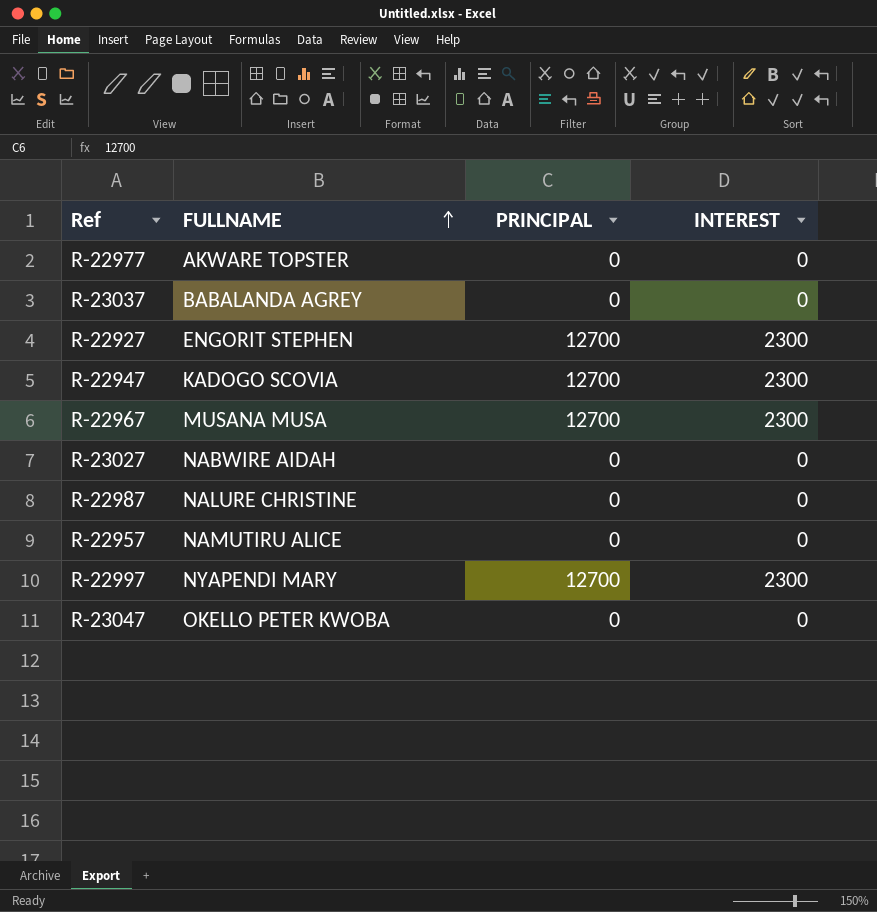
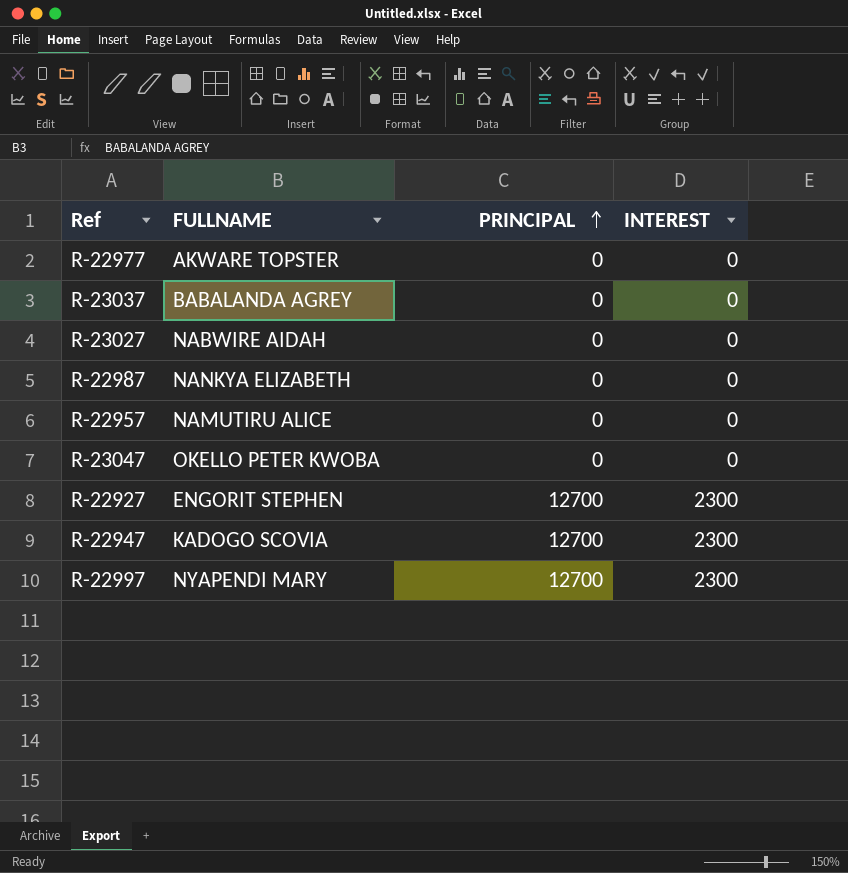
row order: FULLNAME ascending -> PRINCIPAL ascending
row R-22967: MUSANA MUSA | 12700 | 2300 -> none
R-22987 | FULLNAME: NALURE CHRISTINE -> NANKYA ELIZABETH

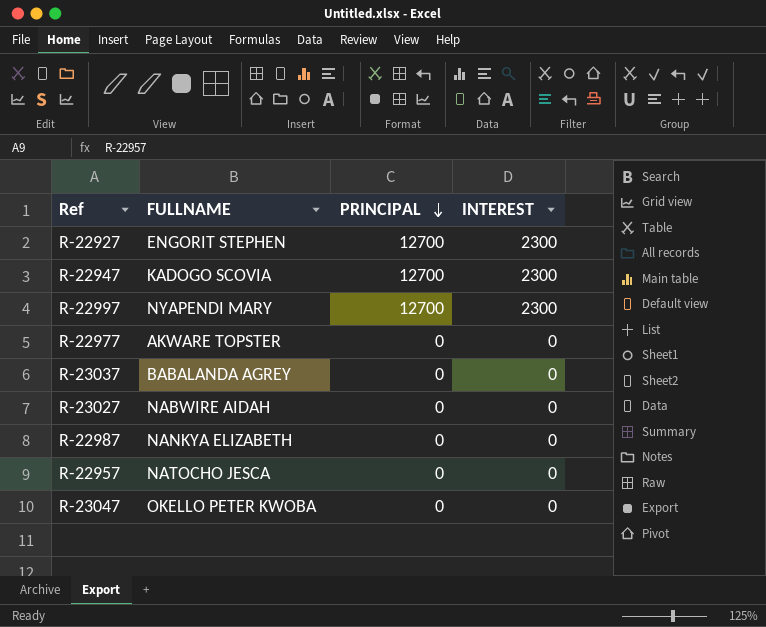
row order: PRINCIPAL ascending -> PRINCIPAL descending
R-22957 | FULLNAME: NAMUTIRU ALICE -> NATOCHO JESCA

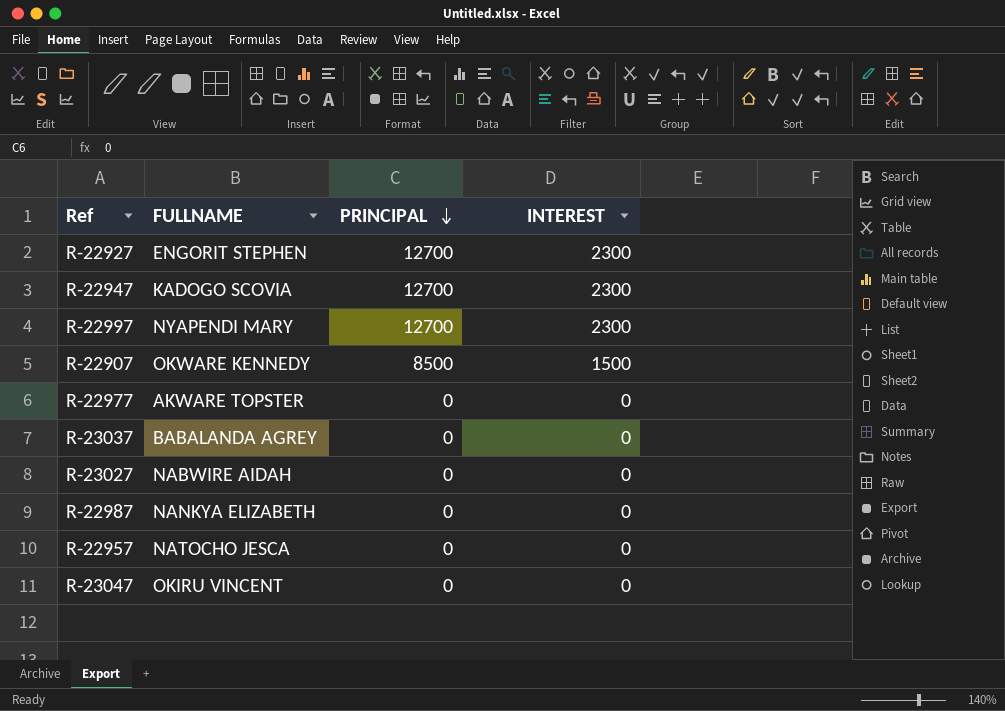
row R-22907: none -> OKWARE KENNEDY | 8500 | 1500
R-23047 | FULLNAME: OKELLO PETER KWOBA -> OKIRU VINCENT

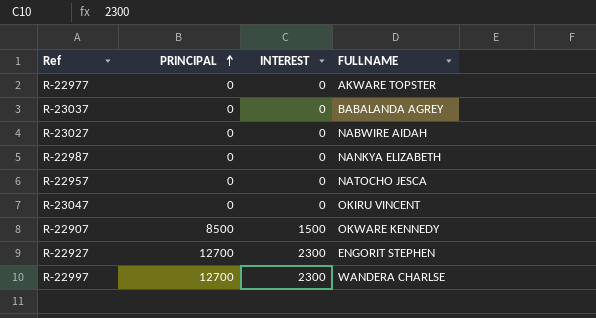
row order: PRINCIPAL descending -> PRINCIPAL ascending
column FULLNAME | position: 2 -> 4
row R-22947: KADOGO SCOVIA | 12700 | 2300 -> none
R-22997 | FULLNAME: NYAPENDI MARY -> WANDERA CHARLSE

